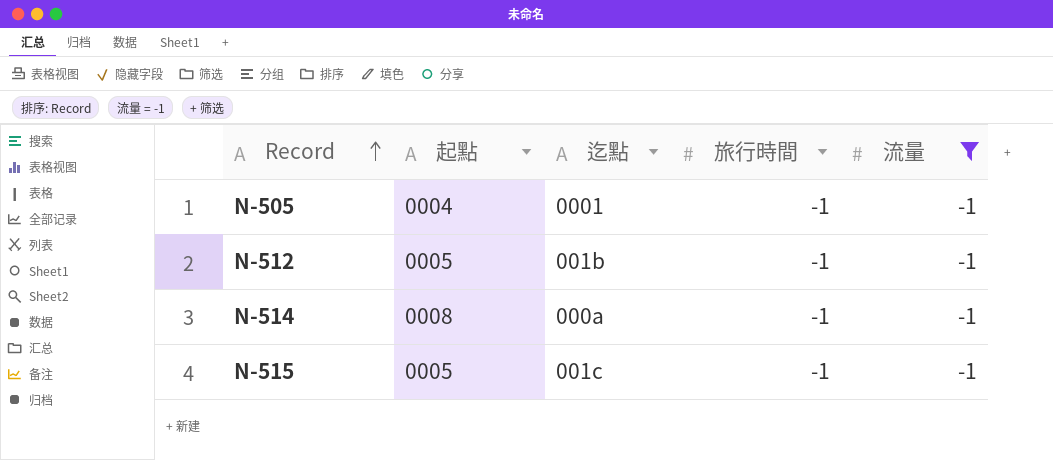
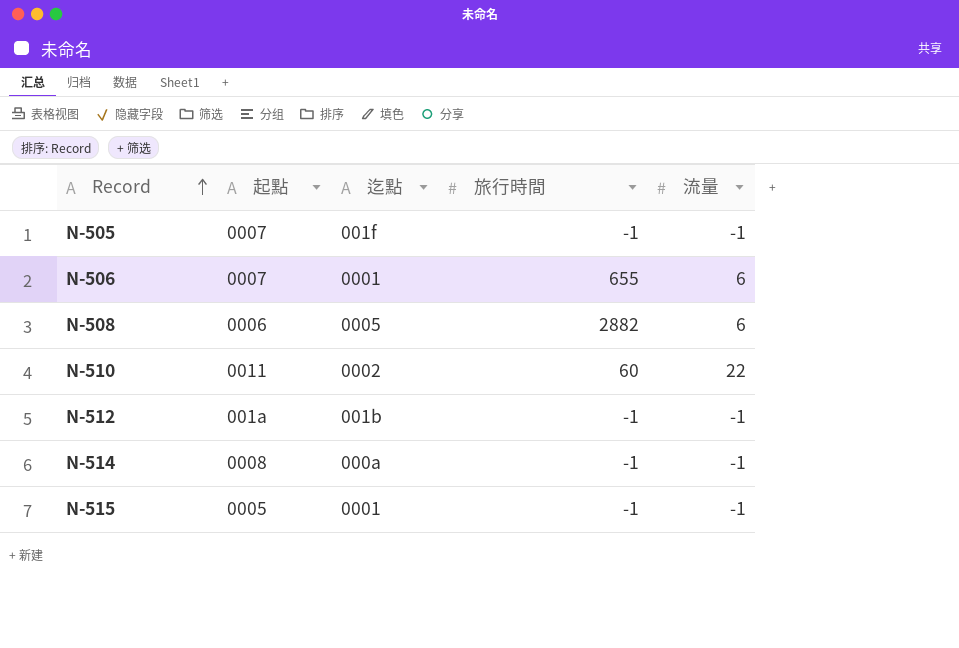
filter: 流量 = -1 -> none
N-505 | 起點: 0004 -> 0007
N-505 | 迄點: 0001 -> 001f
N-512 | 起點: 0005 -> 001a
N-515 | 迄點: 001c -> 0001

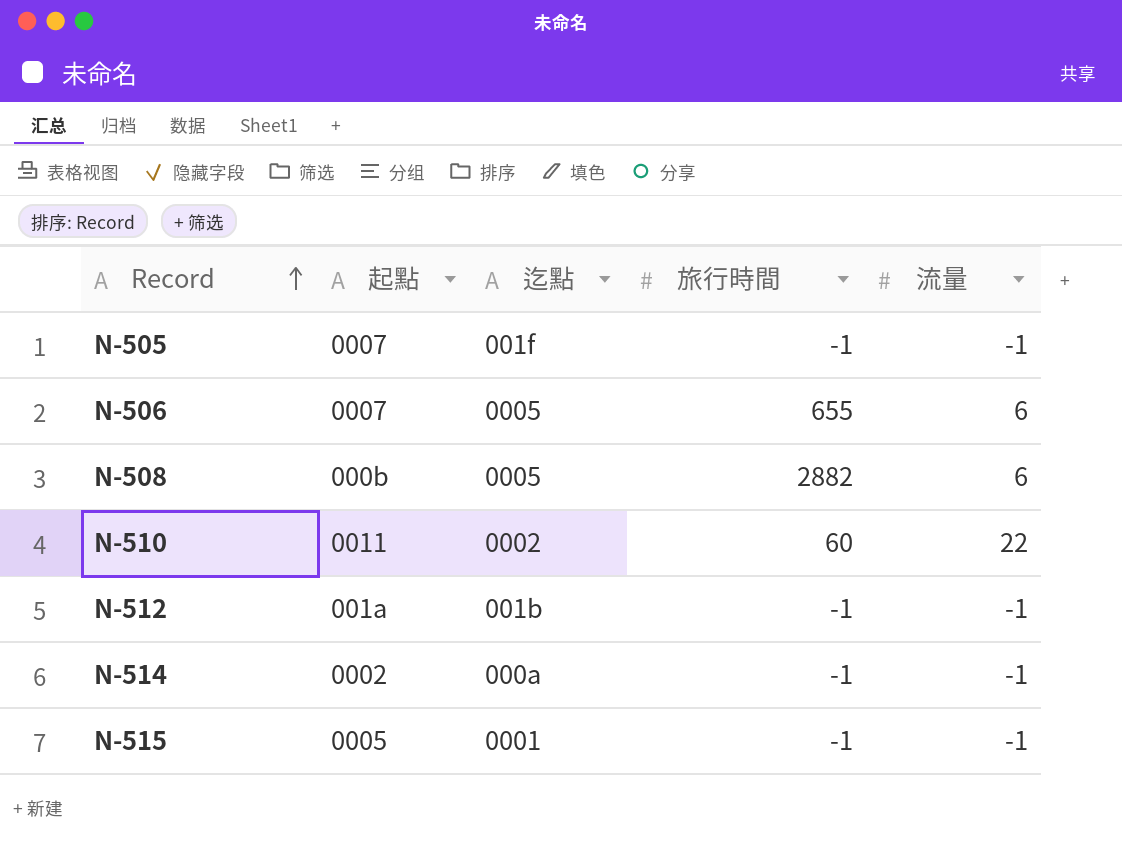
N-506 | 迄點: 0001 -> 0005
N-508 | 起點: 0006 -> 000b
N-514 | 起點: 0008 -> 0002

